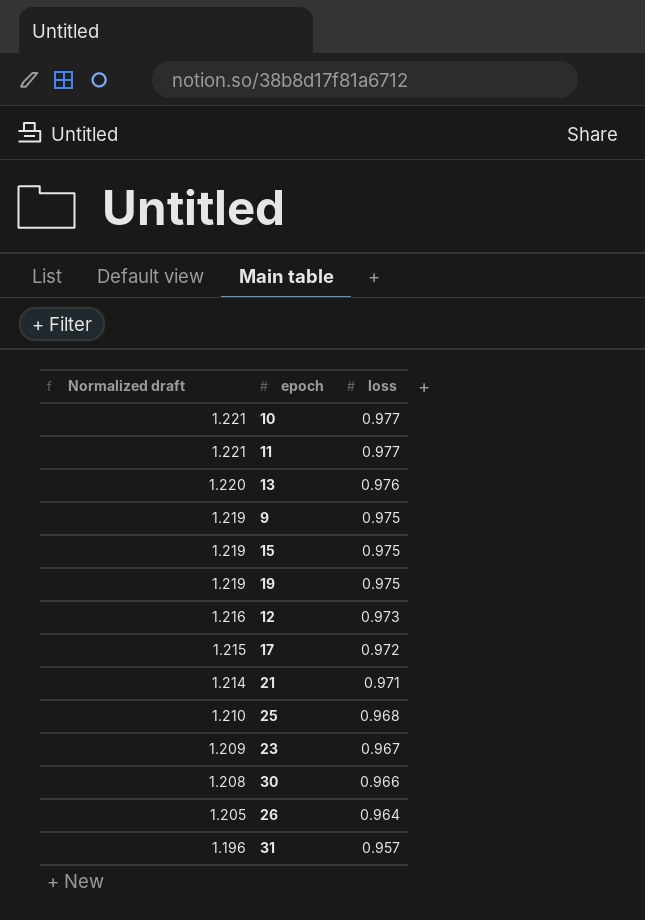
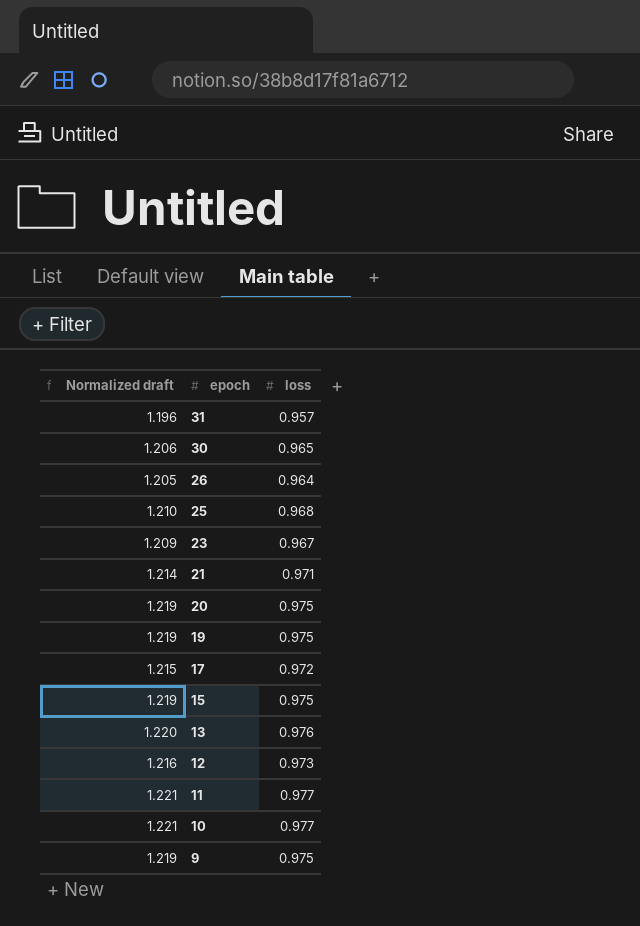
row order: Normalized draft descending -> epoch descending
30 | Normalized draft: 1.208 -> 1.206
30 | loss: 0.966 -> 0.965
row 20: none -> 1.219 | 0.975

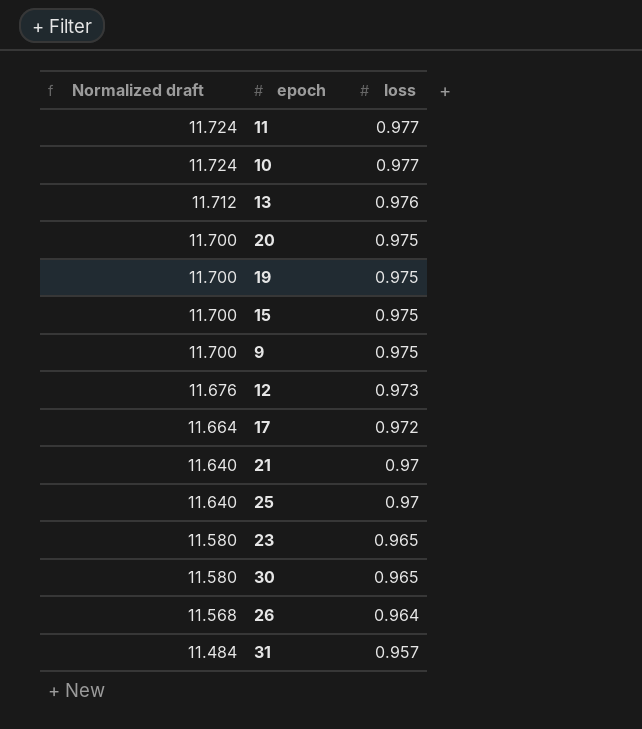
row order: epoch descending -> Normalized draft descending
column Normalized draft | formula: [loss] * 1.25 -> [loss] * 12
21 | loss: 0.971 -> 0.97
25 | loss: 0.968 -> 0.97
23 | loss: 0.967 -> 0.965

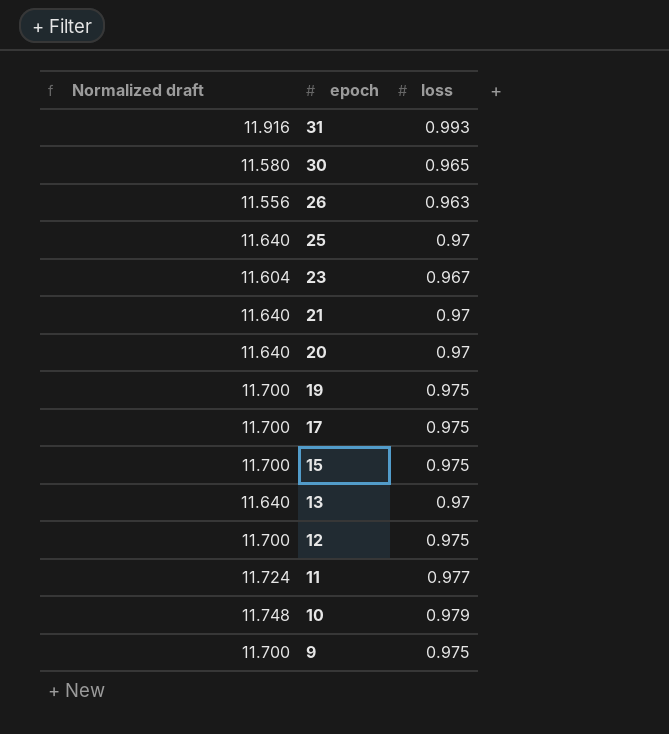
row order: Normalized draft descending -> epoch descending
31 | Normalized draft: 11.484 -> 11.916
31 | loss: 0.957 -> 0.993
26 | Normalized draft: 11.568 -> 11.556
26 | loss: 0.964 -> 0.963
23 | Normalized draft: 11.580 -> 11.604
23 | loss: 0.965 -> 0.967
20 | Normalized draft: 11.700 -> 11.640
20 | loss: 0.975 -> 0.97
17 | Normalized draft: 11.664 -> 11.700
17 | loss: 0.972 -> 0.975
13 | Normalized draft: 11.712 -> 11.640
13 | loss: 0.976 -> 0.97
12 | Normalized draft: 11.676 -> 11.700
12 | loss: 0.973 -> 0.975
10 | Normalized draft: 11.724 -> 11.748
10 | loss: 0.977 -> 0.979

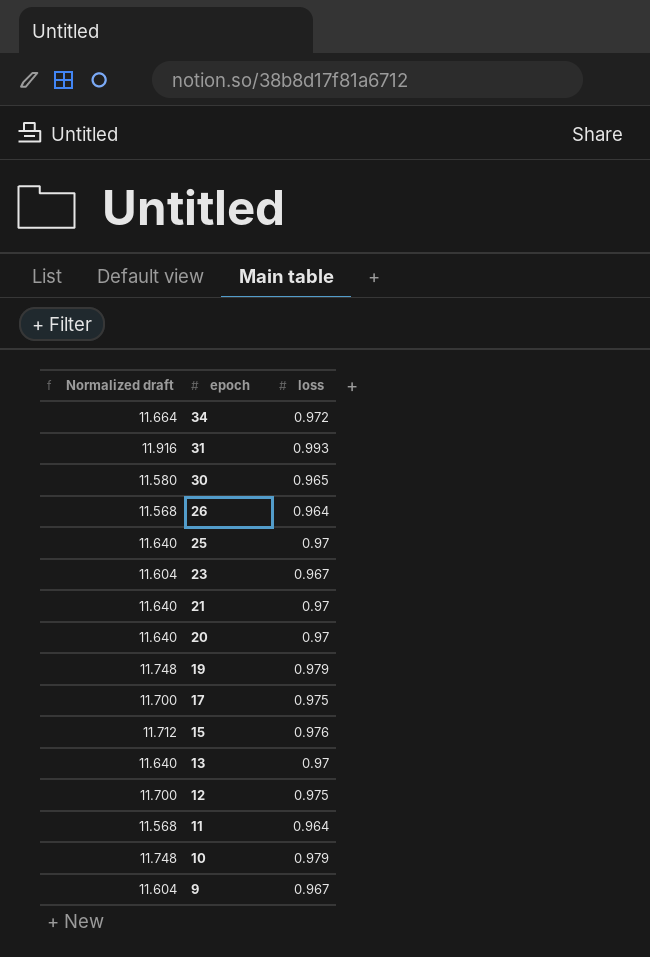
row 34: none -> 11.664 | 0.972
26 | Normalized draft: 11.556 -> 11.568
26 | loss: 0.963 -> 0.964
19 | Normalized draft: 11.700 -> 11.748
19 | loss: 0.975 -> 0.979
15 | Normalized draft: 11.700 -> 11.712
15 | loss: 0.975 -> 0.976
11 | Normalized draft: 11.724 -> 11.568
11 | loss: 0.977 -> 0.964
9 | Normalized draft: 11.700 -> 11.604
9 | loss: 0.975 -> 0.967

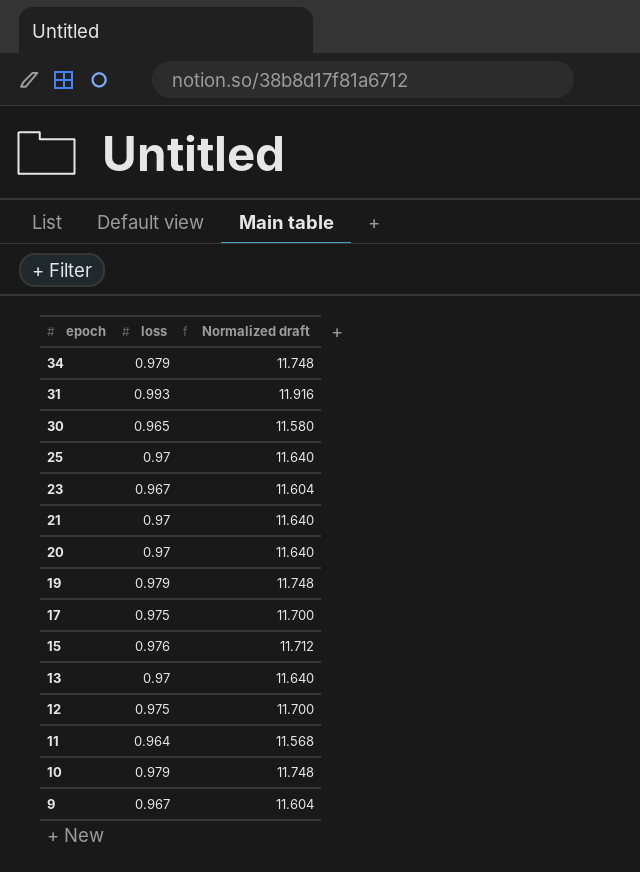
column Normalized draft | position: 1 -> 3
row 26: 11.568 | 0.964 -> none
34 | loss: 0.972 -> 0.979
34 | Normalized draft: 11.664 -> 11.748

